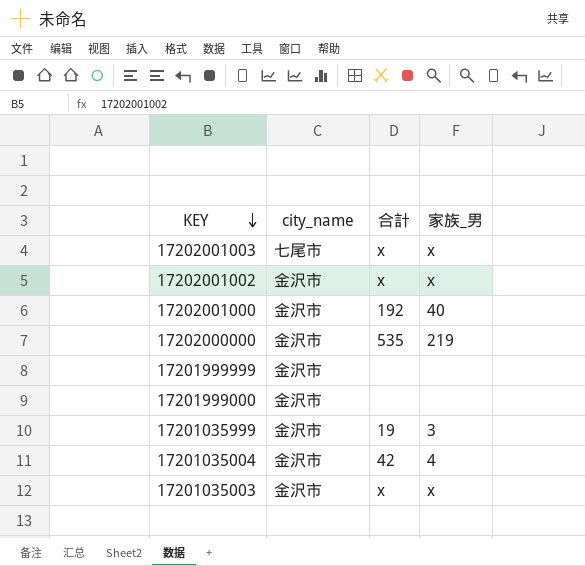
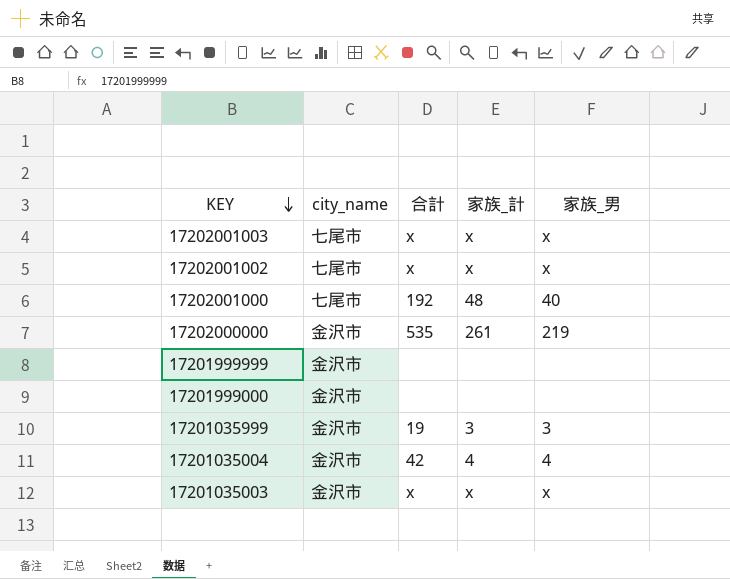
column 家族_計 | position: none -> 4
17202001002 | city_name: 金沢市 -> 七尾市
17202001000 | city_name: 金沢市 -> 七尾市

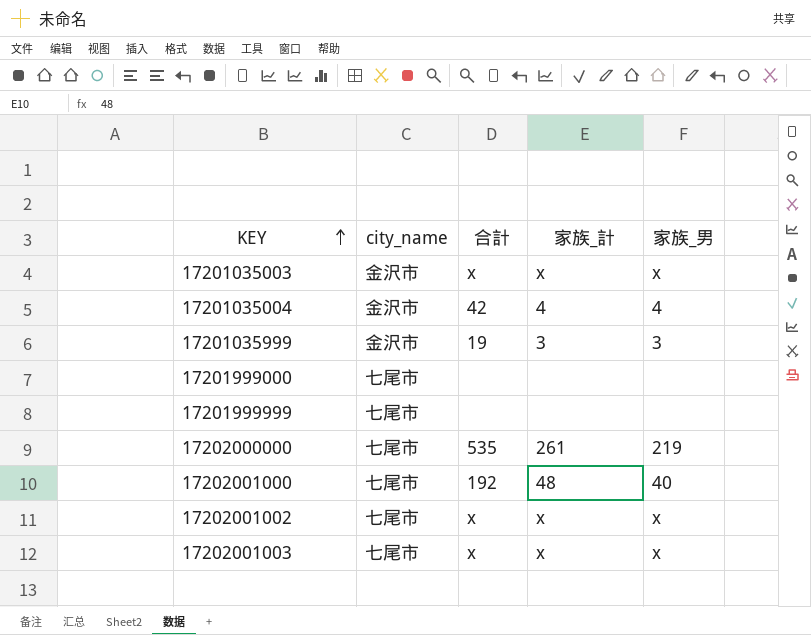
row order: KEY descending -> KEY ascending
17201999000 | city_name: 金沢市 -> 七尾市
17201999999 | city_name: 金沢市 -> 七尾市
17202000000 | city_name: 金沢市 -> 七尾市

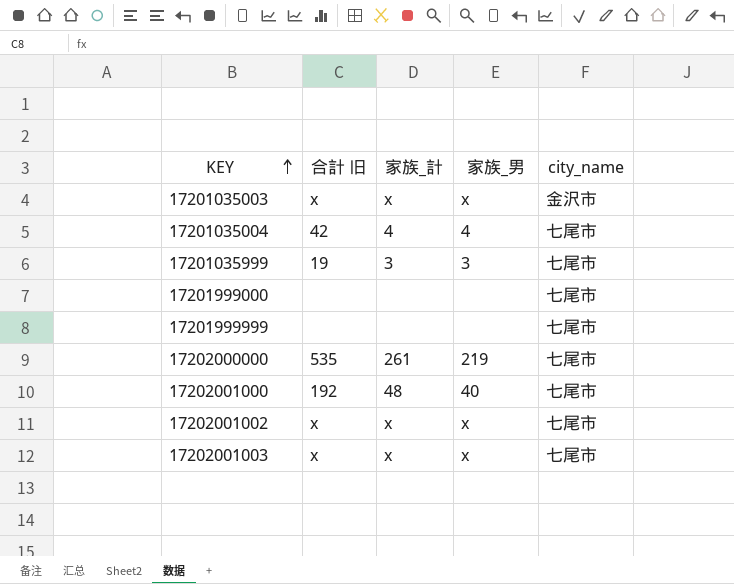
column name: 合計 -> 合計 旧
column city_name | position: 2 -> 5
17201035004 | city_name: 金沢市 -> 七尾市
17201035999 | city_name: 金沢市 -> 七尾市

